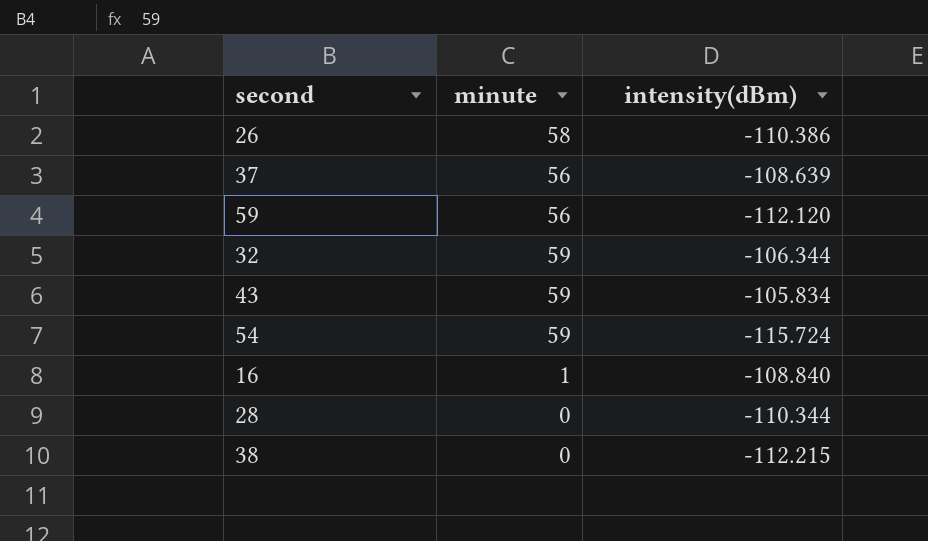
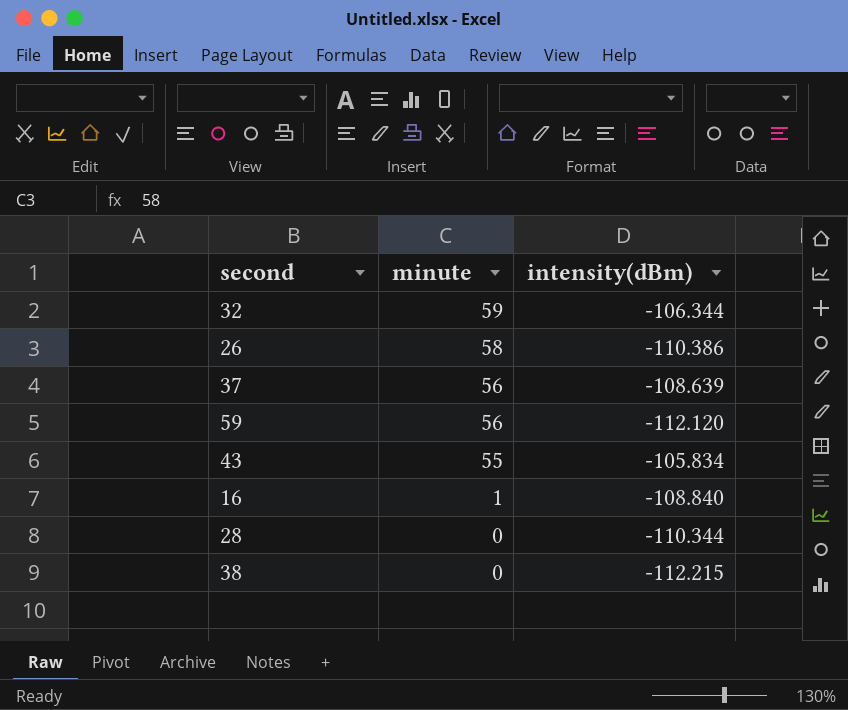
row order: none -> minute descending
row 54: 59 | -115.724 -> none
43 | minute: 59 -> 55

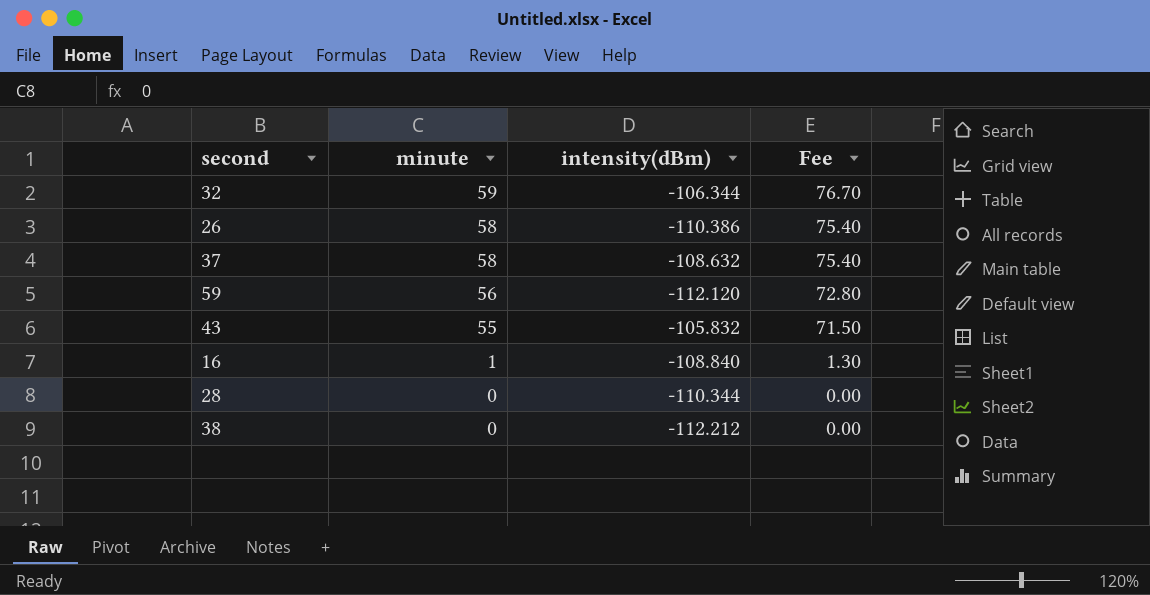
column Fee | formula: none -> [minute] * 1.3
37 | minute: 56 -> 58
37 | intensity(dBm): -108.639 -> -108.632
43 | intensity(dBm): -105.834 -> -105.832
38 | intensity(dBm): -112.215 -> -112.212

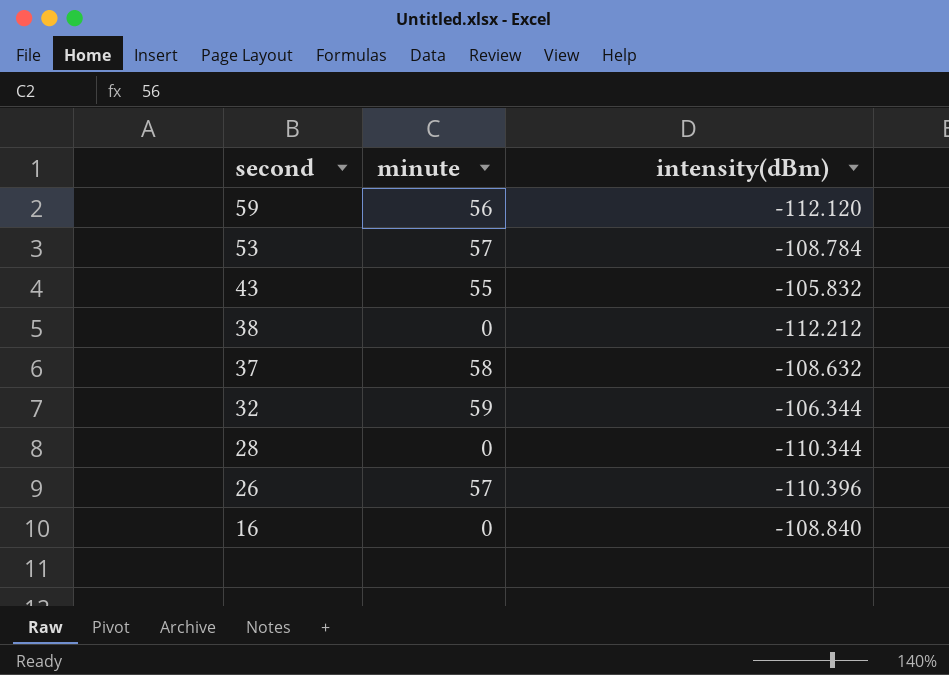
row order: minute descending -> second descending
column Fee | formula: [minute] * 1.3 -> none
row 53: none -> 57 | -108.784
26 | minute: 58 -> 57
26 | intensity(dBm): -110.386 -> -110.396
16 | minute: 1 -> 0

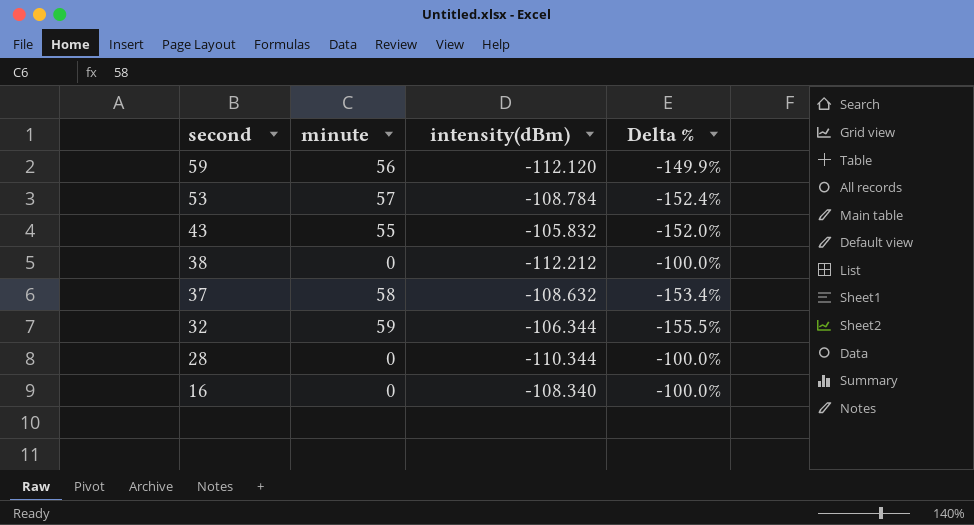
column Delta % | formula: none -> ([minute] - [intensity(dBm)]) / [intensity(dBm)]
row 26: 57 | -110.396 -> none
16 | intensity(dBm): -108.840 -> -108.340

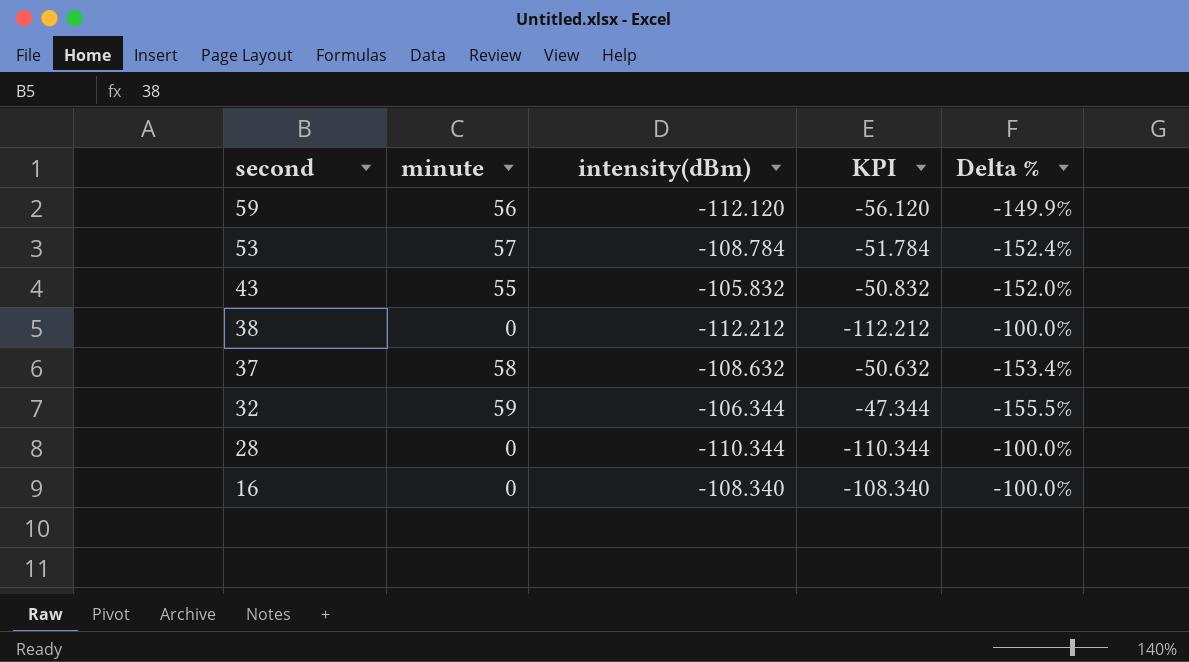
column KPI | formula: none -> [minute] + [intensity(dBm)]

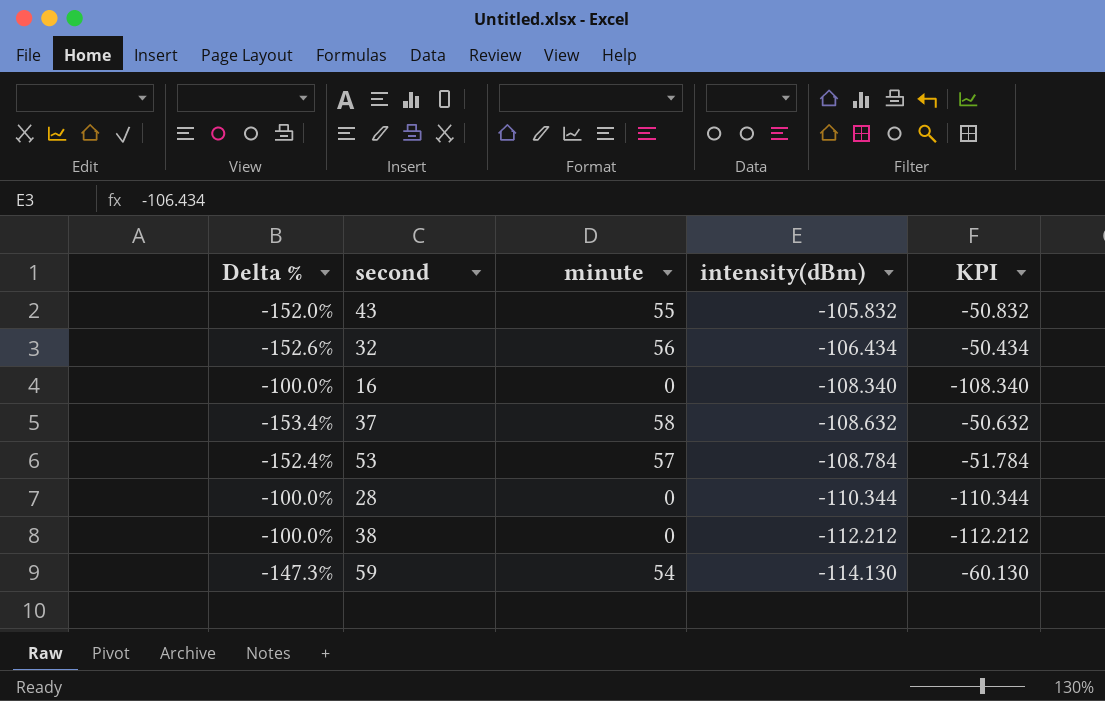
row order: second descending -> intensity(dBm) descending
column Delta % | position: 5 -> 1
32 | Delta %: -155.5% -> -152.6%
32 | minute: 59 -> 56
32 | intensity(dBm): -106.344 -> -106.434
32 | KPI: -47.344 -> -50.434
59 | Delta %: -149.9% -> -147.3%
59 | minute: 56 -> 54
59 | intensity(dBm): -112.120 -> -114.130
59 | KPI: -56.120 -> -60.130

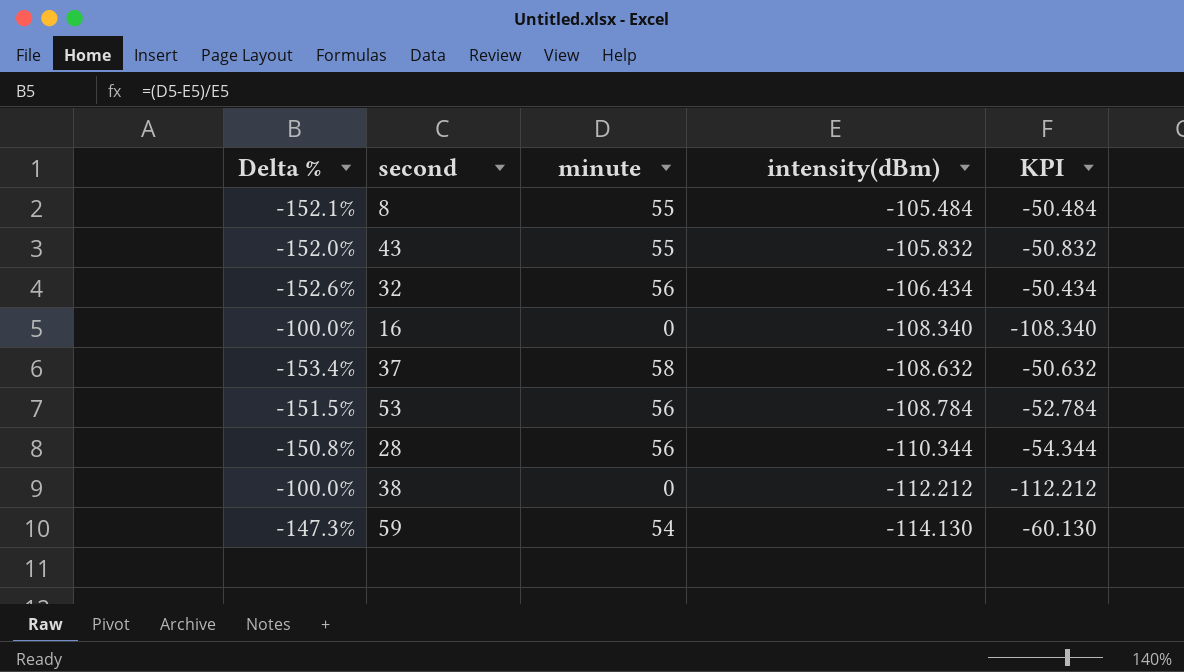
row 8: none -> -152.1% | 55 | -105.484 | -50.484
53 | Delta %: -152.4% -> -151.5%
53 | minute: 57 -> 56
53 | KPI: -51.784 -> -52.784
28 | Delta %: -100.0% -> -150.8%
28 | minute: 0 -> 56
28 | KPI: -110.344 -> -54.344

